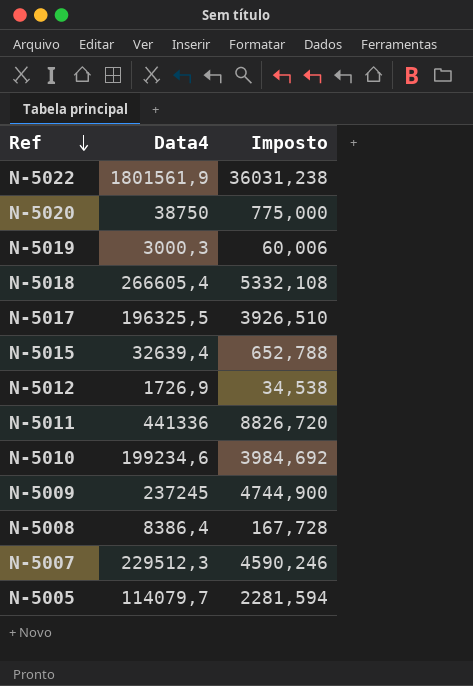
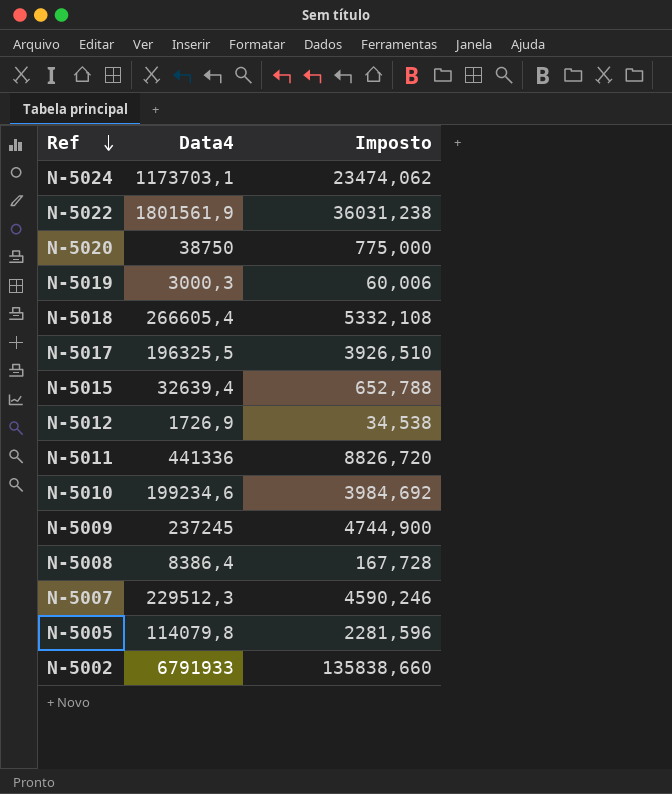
row N-5024: none -> 1173703,1 | 23474,062
N-5005 | Data4: 114079,7 -> 114079,8
N-5005 | Imposto: 2281,594 -> 2281,596
row N-5002: none -> 6791933 | 135838,660

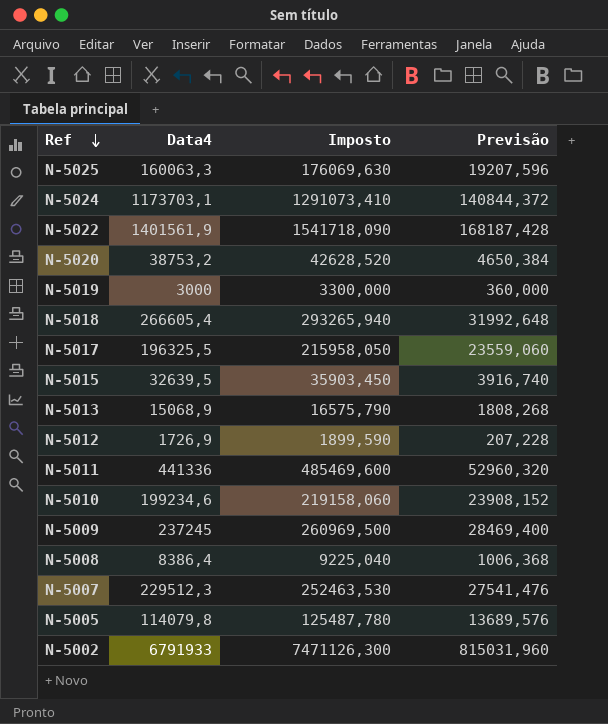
column Imposto | formula: [Data4] * 0,02 -> [Data4] * 1,1
column Previsão | formula: none -> [Data4] * 0,12
row N-5025: none -> 160063,3 | 176069,630 | 19207,596
N-5022 | Data4: 1801561,9 -> 1401561,9
N-5020 | Data4: 38750 -> 38753,2
N-5019 | Data4: 3000,3 -> 3000
N-5015 | Data4: 32639,4 -> 32639,5
row N-5013: none -> 15068,9 | 16575,790 | 1808,268

